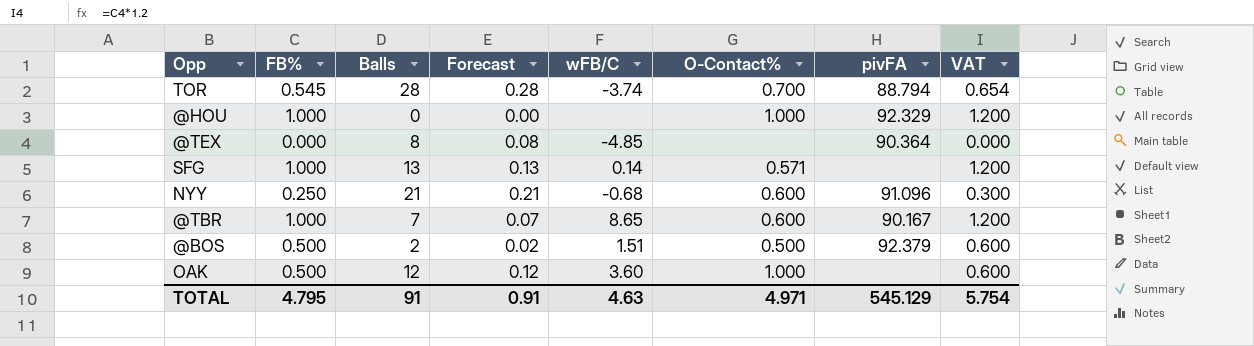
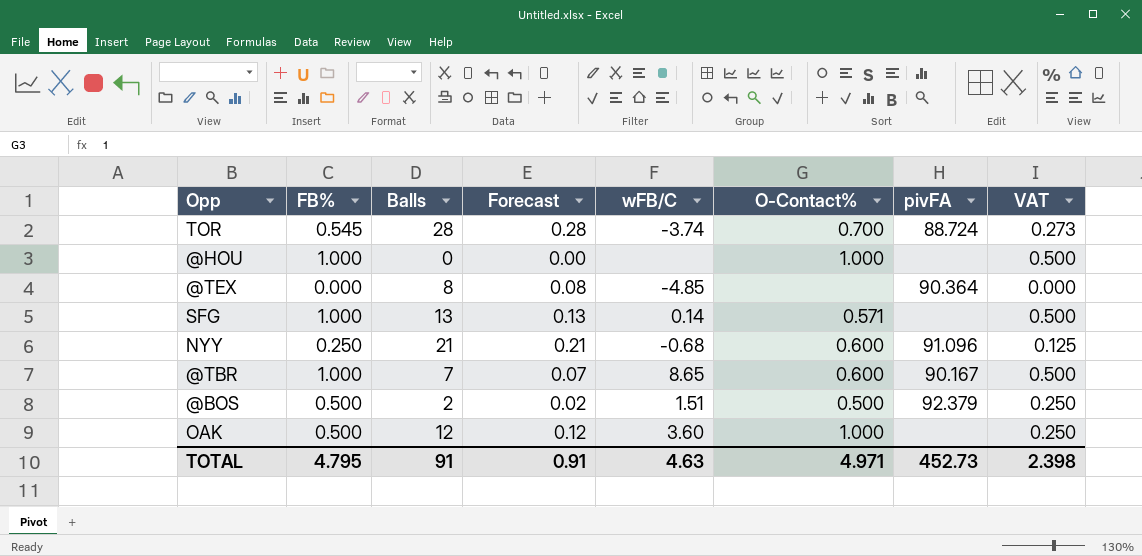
column VAT | formula: [FB%] * 1.2 -> [FB%] * 0.5
TOR | pivFA: 88.794 -> 88.724
@HOU | pivFA: 92.329 -> none
TOTAL | pivFA: 545.129 -> 452.73
TOTAL | VAT: 5.754 -> 2.398

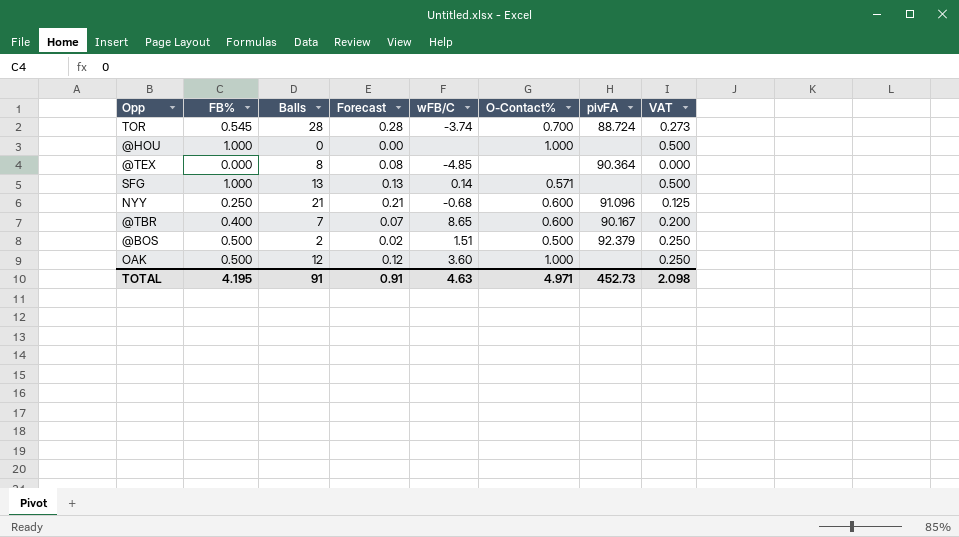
@TBR | FB%: 1.000 -> 0.400
@TBR | VAT: 0.500 -> 0.200
TOTAL | FB%: 4.795 -> 4.195
TOTAL | VAT: 2.398 -> 2.098

